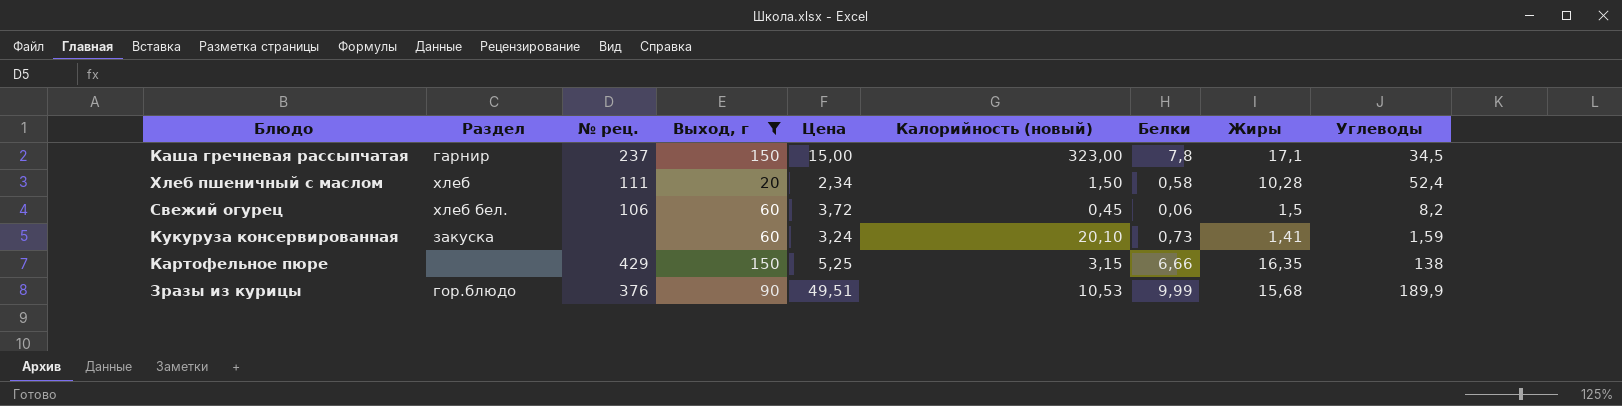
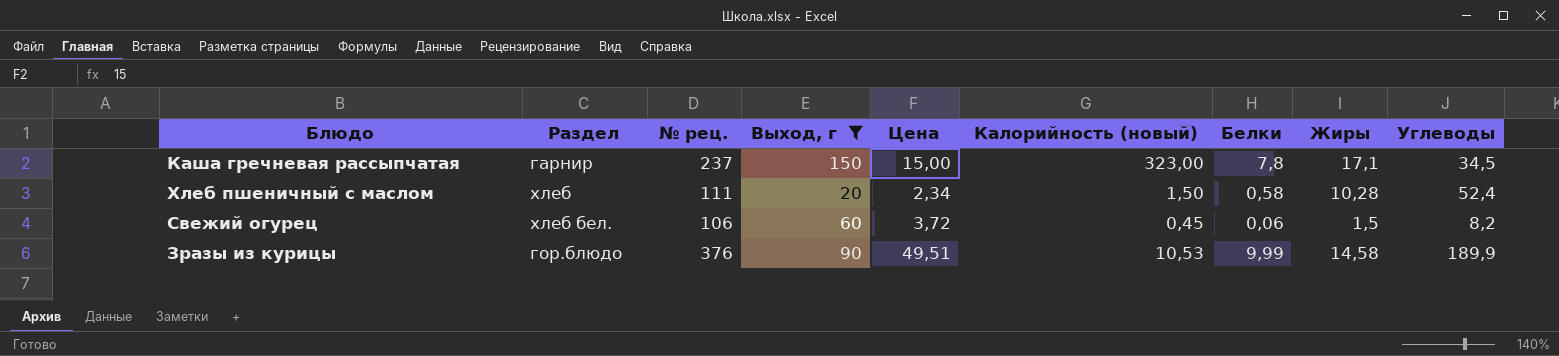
row Кукуруза консервированная: закуска | none | 60 | 3,24 | 20,10 | 0,73 | 1,41 | 1,59 -> none
row Картофельное пюре: none | 429 | 150 | 5,25 | 3,15 | 6,66 | 16,35 | 138 -> none
Зразы из курицы | Жиры: 15,68 -> 14,58

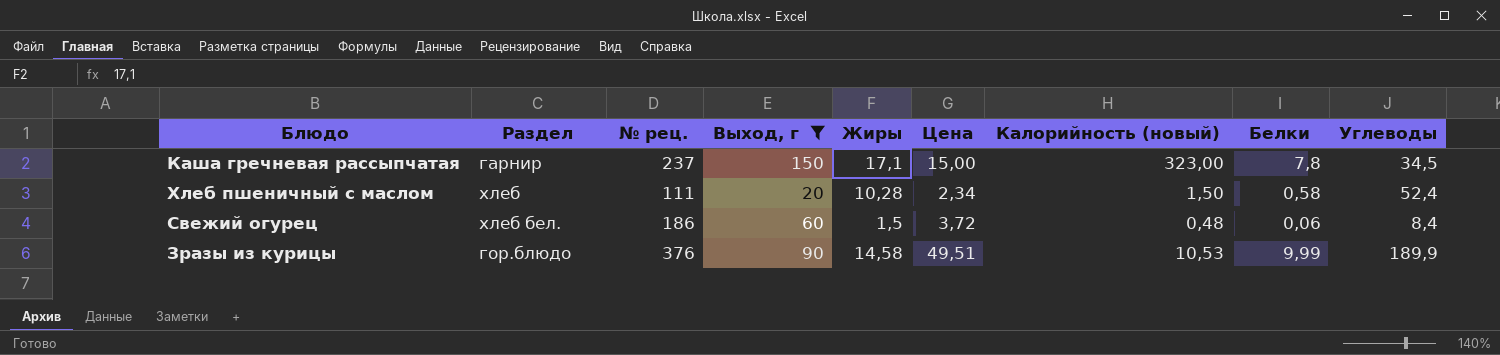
column Жиры | position: 8 -> 5
Свежий огурец | № рец.: 106 -> 186
Свежий огурец | Калорийность (новый): 0,45 -> 0,48
Свежий огурец | Углеводы: 8,2 -> 8,4

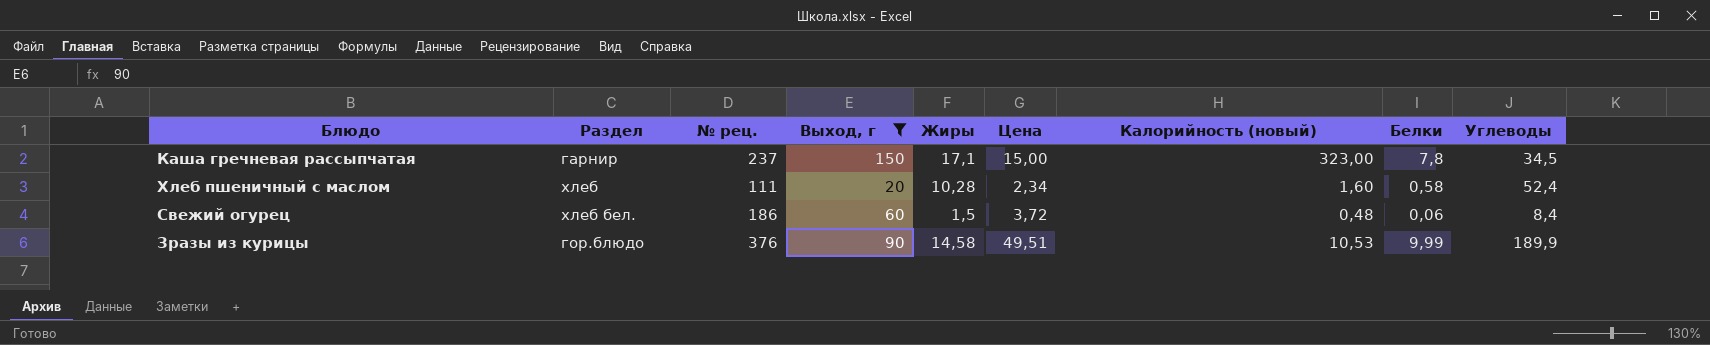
Хлеб пшеничный с маслом | Калорийность (новый): 1,50 -> 1,60

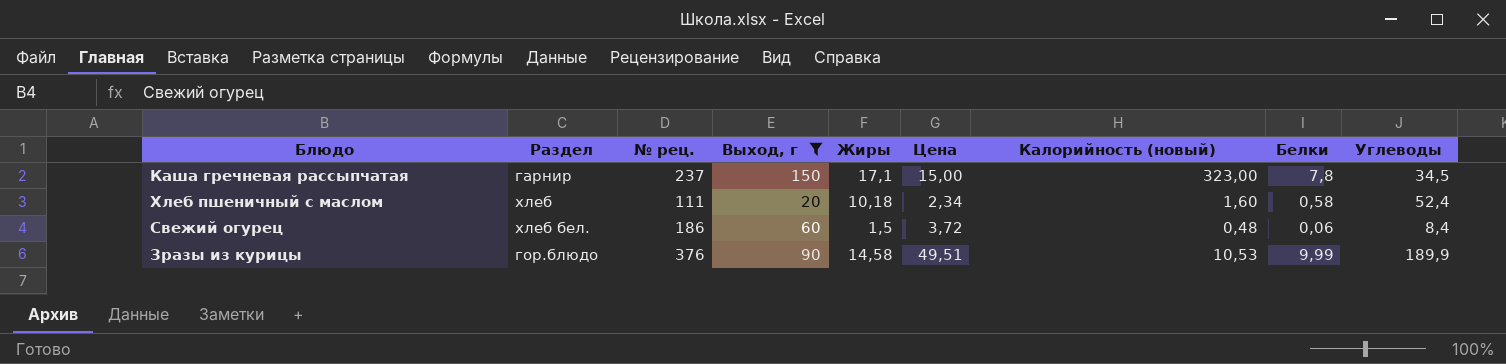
Хлеб пшеничный с маслом | Жиры: 10,28 -> 10,18

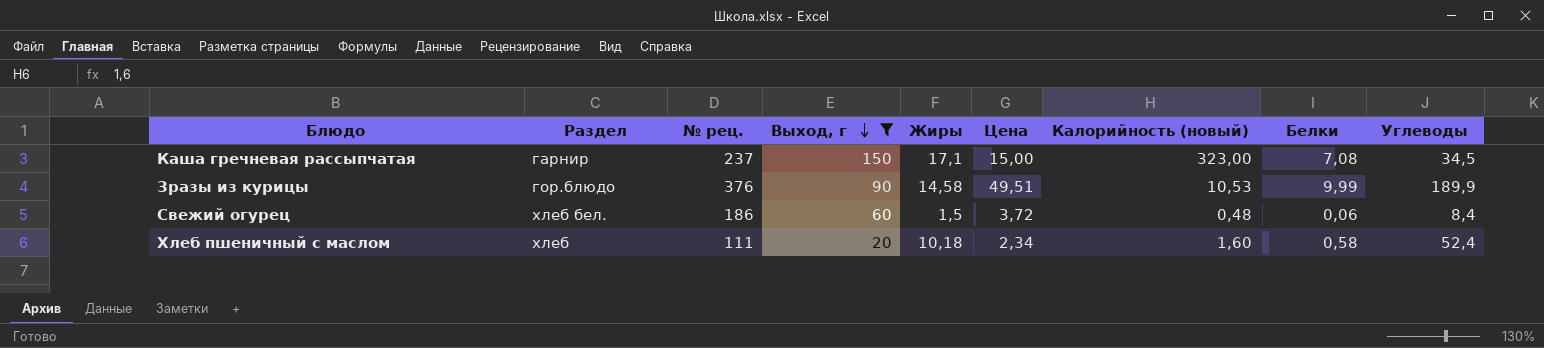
row order: none -> Выход, г descending
Каша гречневая рассыпчатая | Белки: 7,8 -> 7,08

